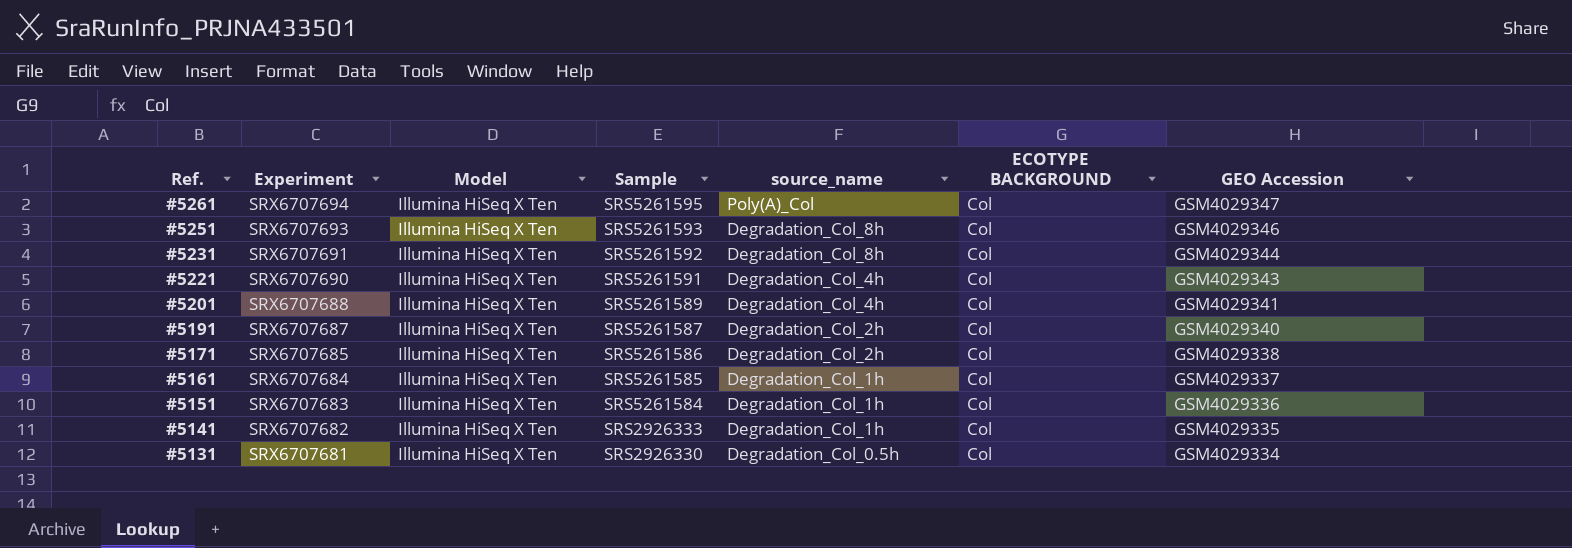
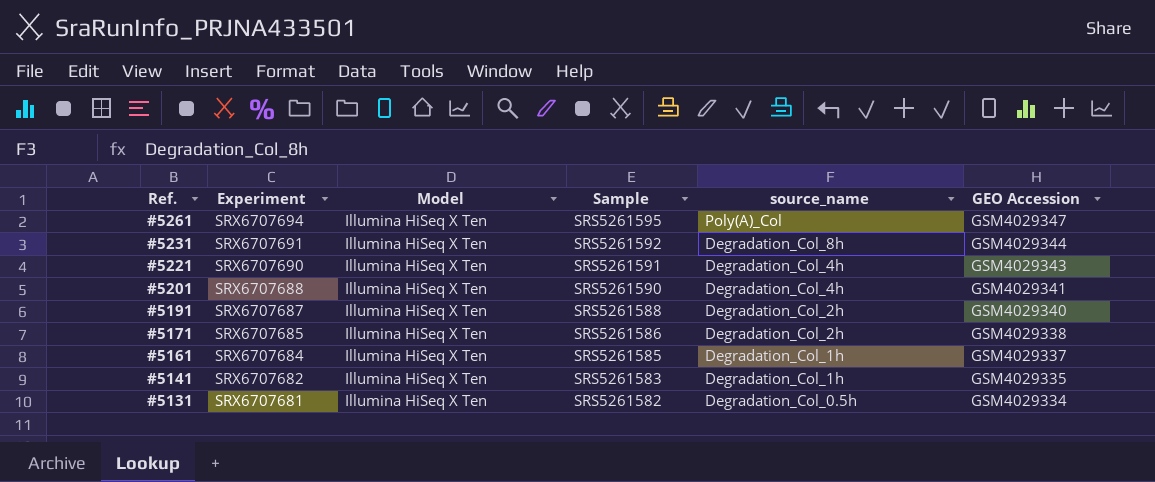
column ECOTYPE BACKGROUND | position: 6 -> none
row #5251: SRX6707693 | Illumina HiSeq X Ten | SRS5261593 | Degradation_Col_8h | Col | GSM4029346 -> none
row #5151: SRX6707683 | Illumina HiSeq X Ten | SRS5261584 | Degradation_Col_1h | Col | GSM4029336 -> none
#5201 | Sample: SRS5261589 -> SRS5261590
#5191 | Sample: SRS5261587 -> SRS5261588
#5141 | Sample: SRS2926333 -> SRS5261583
#5131 | Sample: SRS2926330 -> SRS5261582

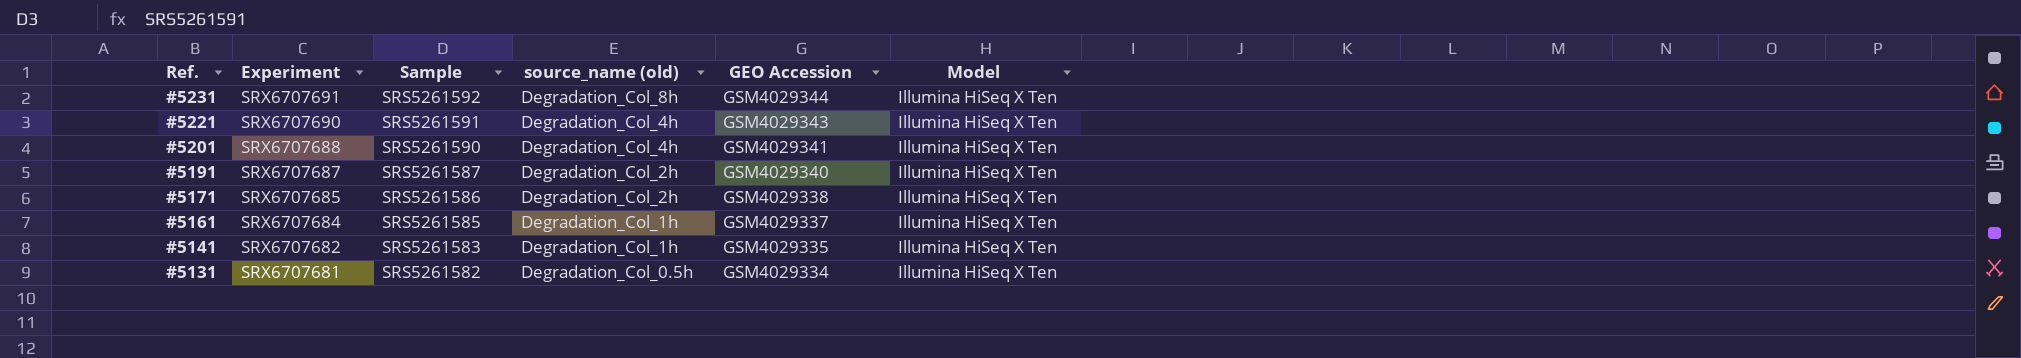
column name: source_name -> source_name (old)
column Model | position: 3 -> 6
row #5261: SRX6707694 | Illumina HiSeq X Ten | SRS5261595 | Poly(A)_Col | GSM4029347 -> none
#5191 | Sample: SRS5261588 -> SRS5261587

